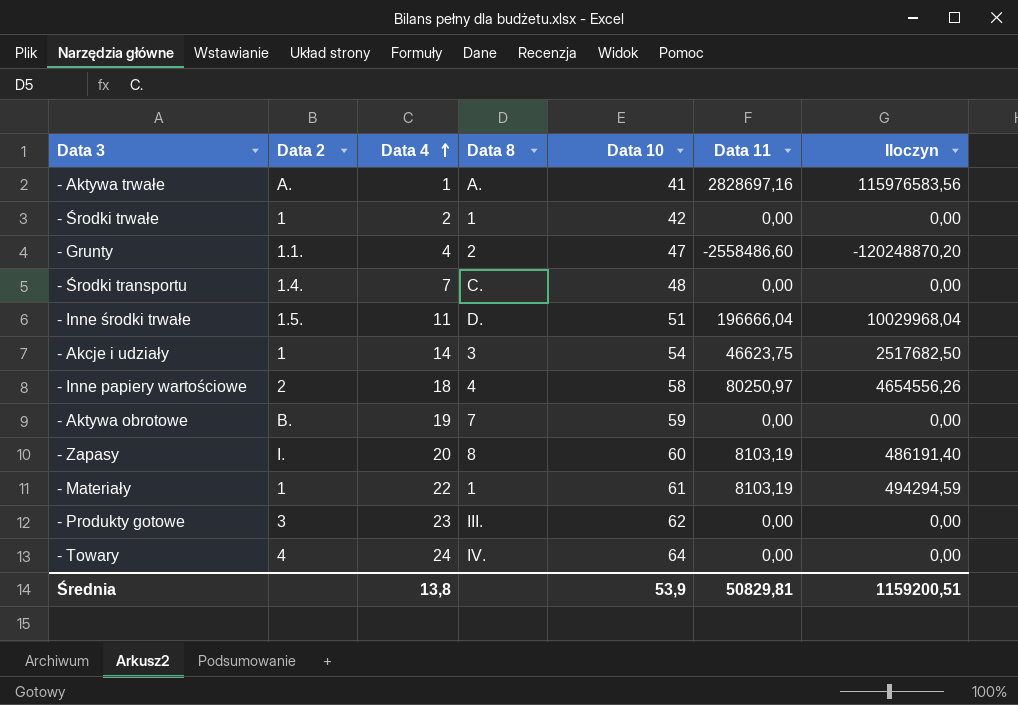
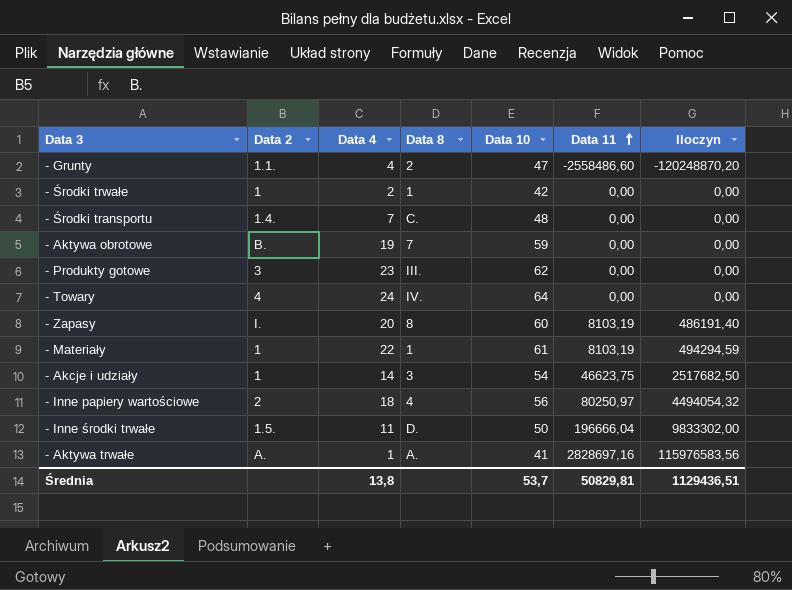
row order: Data 4 ascending -> Data 11 ascending
- Inne papiery wartościowe | Data 10: 58 -> 56
- Inne papiery wartościowe | Iloczyn: 4654556,26 -> 4494054,32
- Inne środki trwałe | Data 10: 51 -> 50
- Inne środki trwałe | Iloczyn: 10029968,04 -> 9833302,00
Średnia | Data 10: 53,9 -> 53,7
Średnia | Iloczyn: 1159200,51 -> 1129436,51

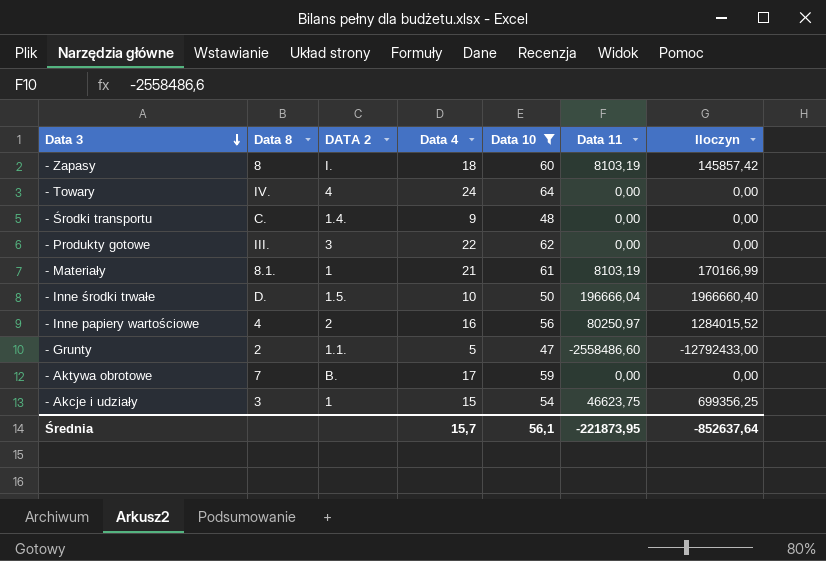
filter: none -> Data 10 >= 47
row order: Data 11 ascending -> Data 3 descending
column Data 8 | position: 4 -> 2
column name: Data 2 -> DATA 2
column Iloczyn | formula: [Data 10] * [Data 11] -> [Data 4] * [Data 11]
- Zapasy | Data 4: 20 -> 18
- Środki transportu | Data 4: 7 -> 9
- Produkty gotowe | Data 4: 23 -> 22
- Materiały | Data 8: 1 -> 8.1.
- Materiały | Data 4: 22 -> 21
- Inne środki trwałe | Data 4: 11 -> 10
- Inne papiery wartościowe | Data 4: 18 -> 16
- Grunty | Data 4: 4 -> 5
- Aktywa obrotowe | Data 4: 19 -> 17
- Akcje i udziały | Data 4: 14 -> 15
Średnia | Data 4: 13,8 -> 15,7
Średnia | Data 10: 53,7 -> 56,1
Średnia | Data 11: 50829,81 -> -221873,95
Średnia | Iloczyn: 1129436,51 -> -852637,64

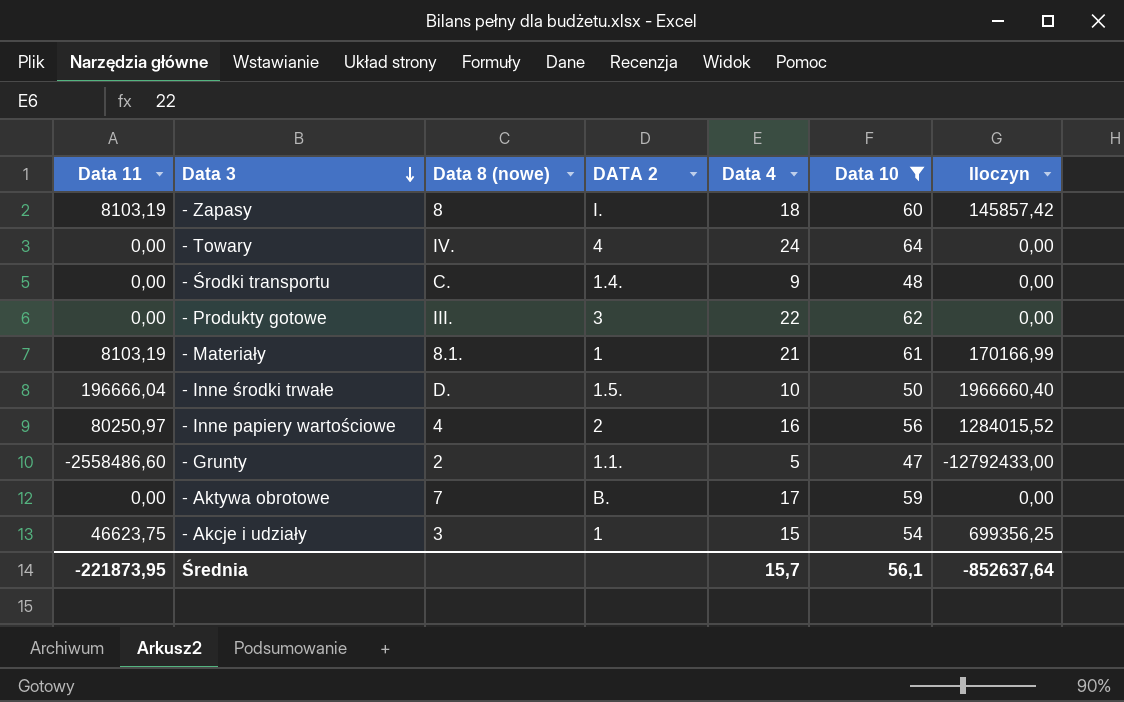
column Data 11 | position: 6 -> 1
column name: Data 8 -> Data 8 (nowe)

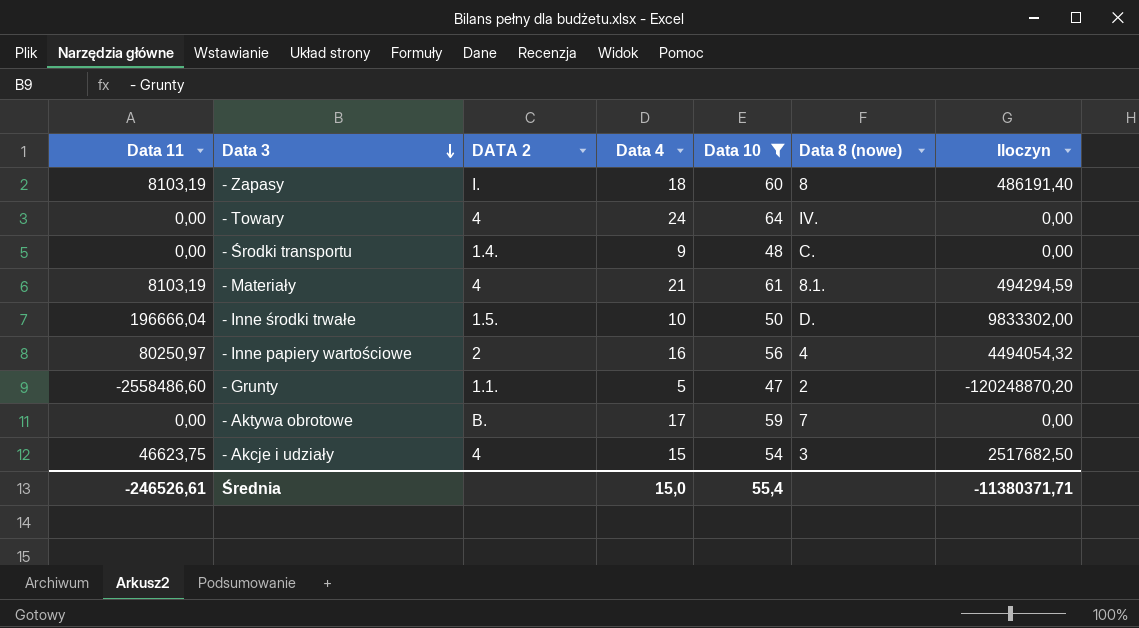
column Data 8 (nowe) | position: 3 -> 6
column Iloczyn | formula: [Data 11] * [Data 4] -> [Data 11] * [Data 10]
row - Produkty gotowe: 0,00 | III. | 3 | 22 | 62 | 0,00 -> none
- Materiały | DATA 2: 1 -> 4
- Akcje i udziały | DATA 2: 1 -> 4
Średnia | Data 11: -221873,95 -> -246526,61
Średnia | Data 4: 15,7 -> 15,0
Średnia | Data 10: 56,1 -> 55,4
Średnia | Iloczyn: -852637,64 -> -11380371,71

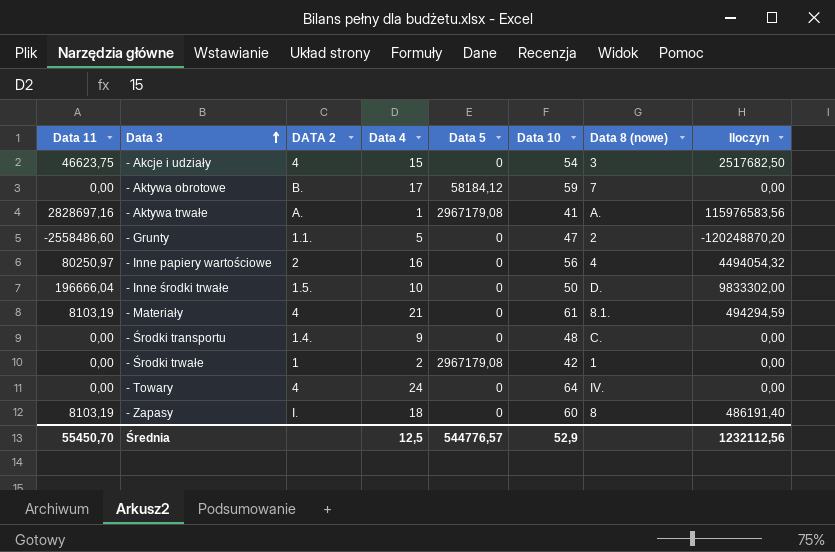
filter: Data 10 >= 47 -> none
row order: Data 3 descending -> Data 3 ascending
column Data 5 | position: none -> 5
Średnia | Data 11: -246526,61 -> 55450,70
Średnia | Data 4: 15,0 -> 12,5
Średnia | Data 10: 55,4 -> 52,9
Średnia | Iloczyn: -11380371,71 -> 1232112,56

